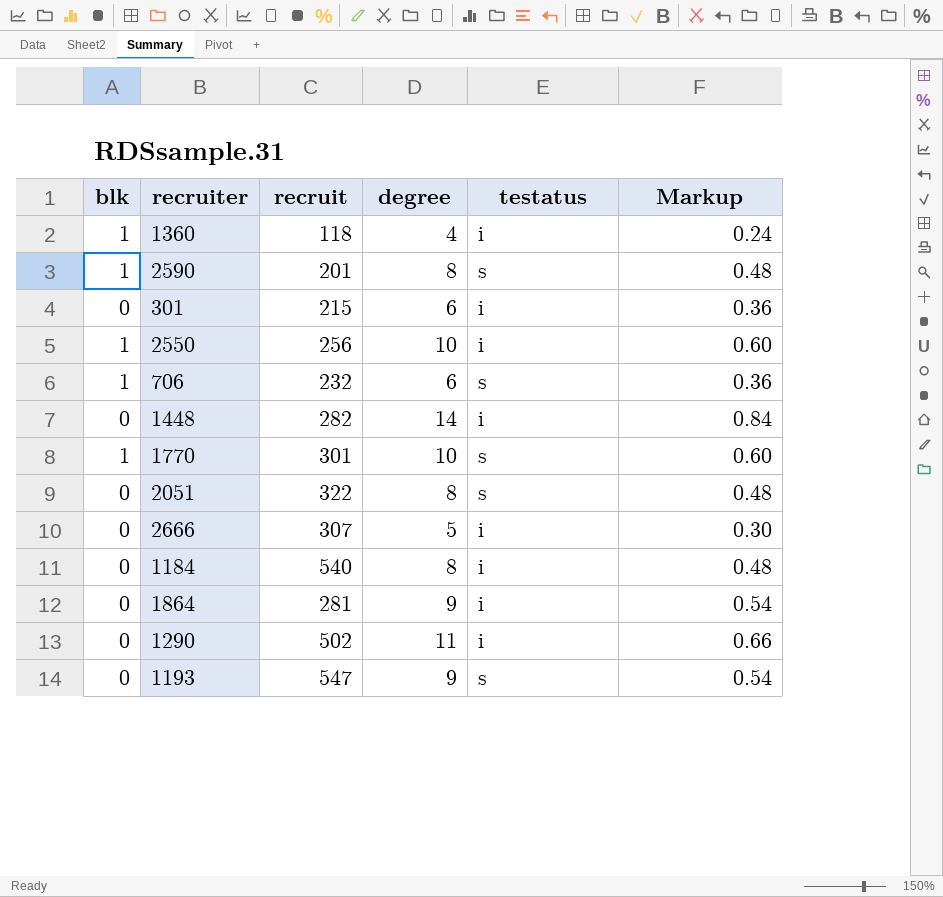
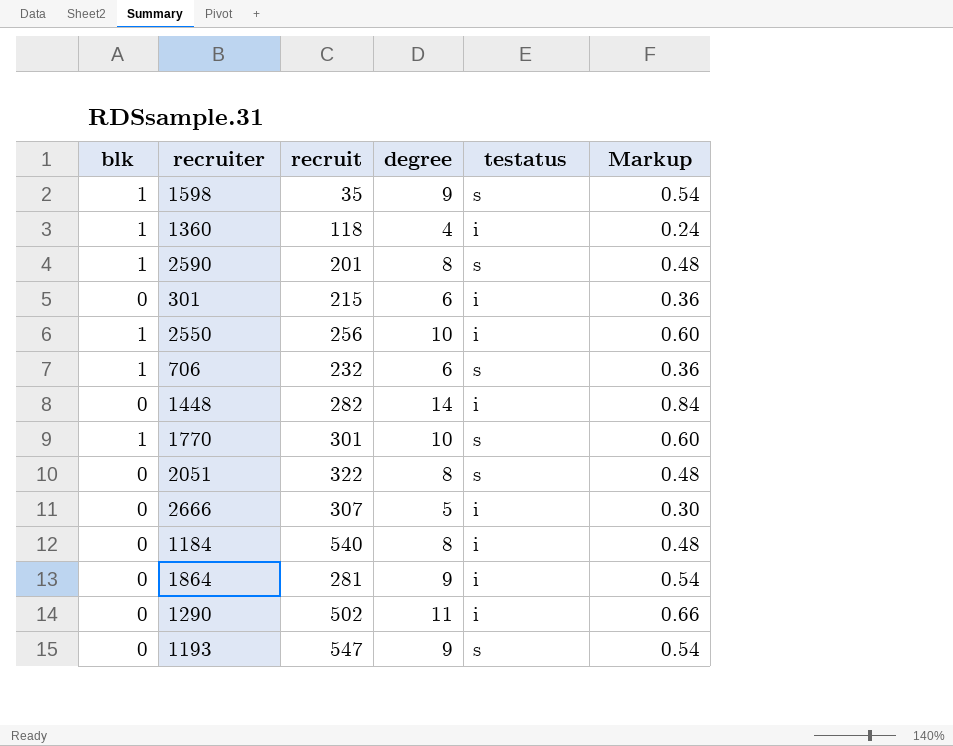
row 1598: none -> 1 | 35 | 9 | s | 0.54

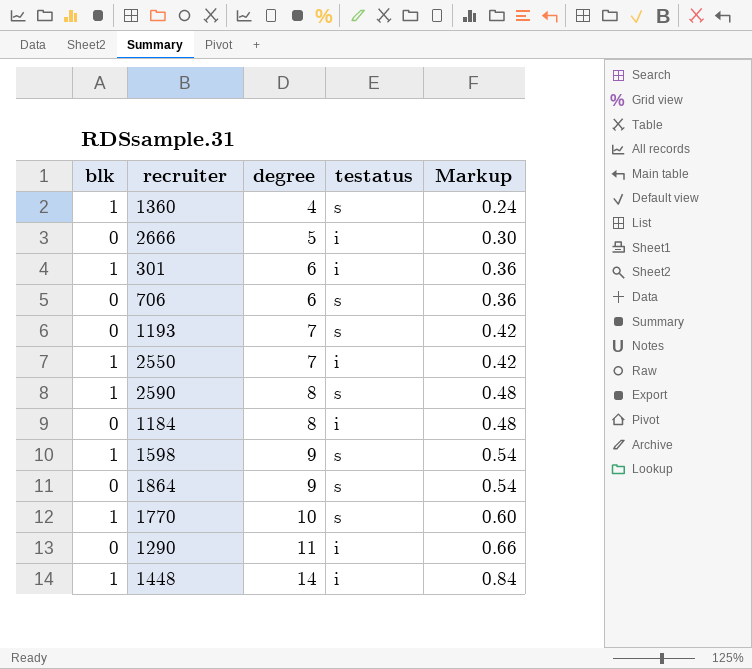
row order: none -> degree ascending
column recruit | position: 3 -> none
row 2051: 0 | 322 | 8 | s | 0.48 -> none
1360 | testatus: i -> s
301 | blk: 0 -> 1
706 | blk: 1 -> 0
1193 | degree: 9 -> 7
1193 | Markup: 0.54 -> 0.42
2550 | degree: 10 -> 7
2550 | Markup: 0.60 -> 0.42
1864 | testatus: i -> s
1448 | blk: 0 -> 1

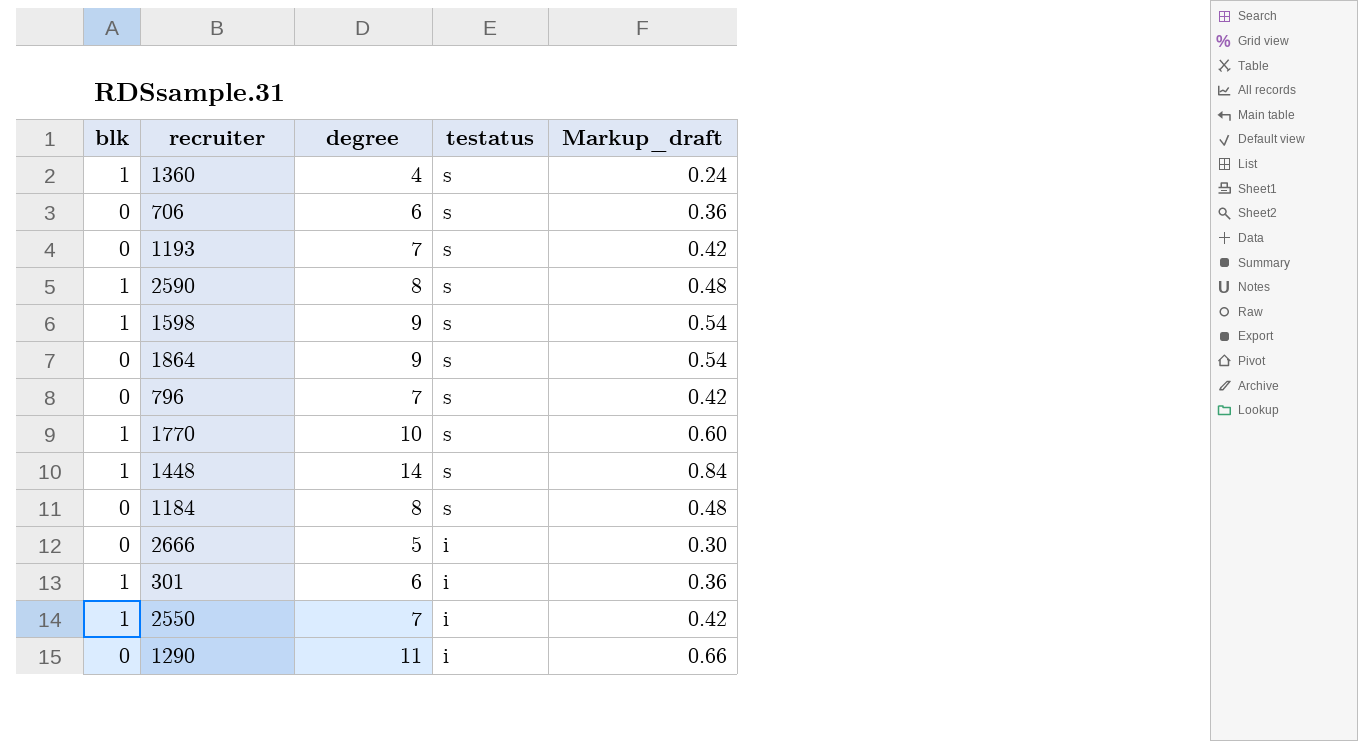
row order: degree ascending -> testatus descending
column name: Markup -> Markup_draft
row 796: none -> 0 | 7 | s | 0.42
1448 | testatus: i -> s
1184 | testatus: i -> s

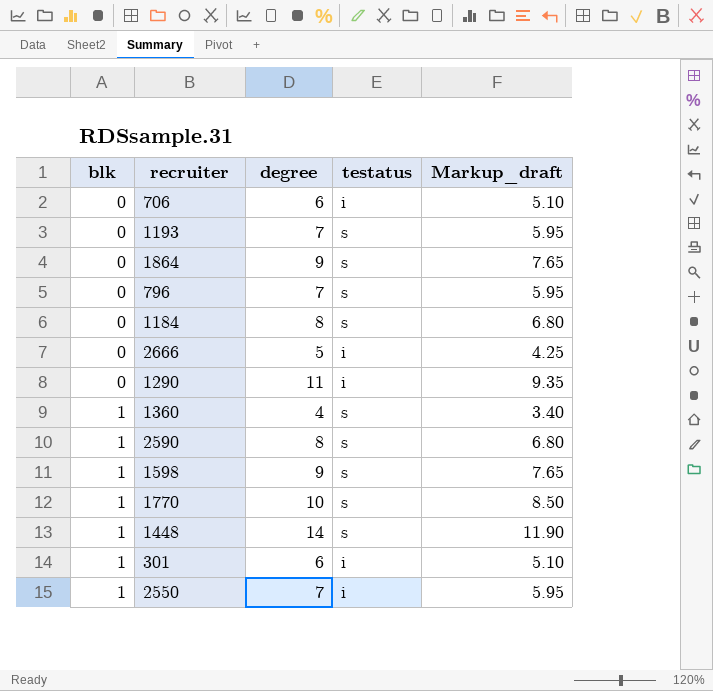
row order: testatus descending -> blk ascending
column Markup_draft | formula: [degree] * 0.06 -> [degree] * 0.85
706 | testatus: s -> i

